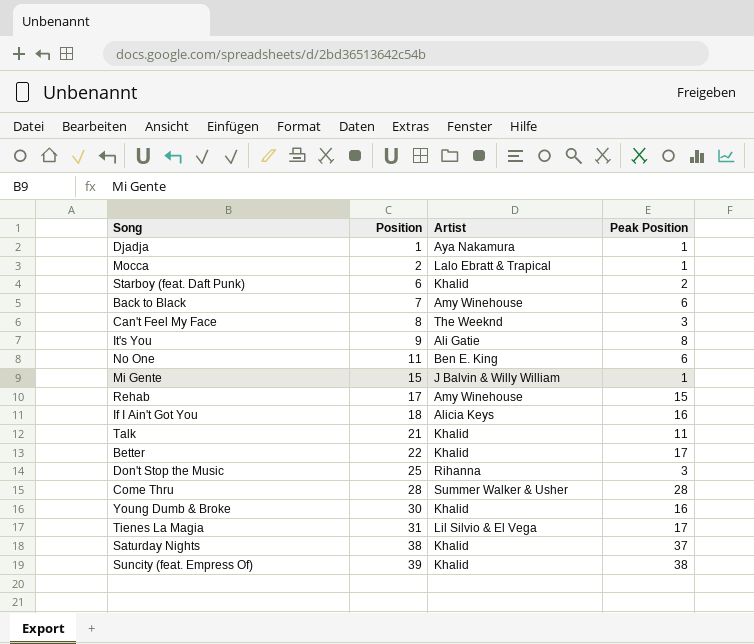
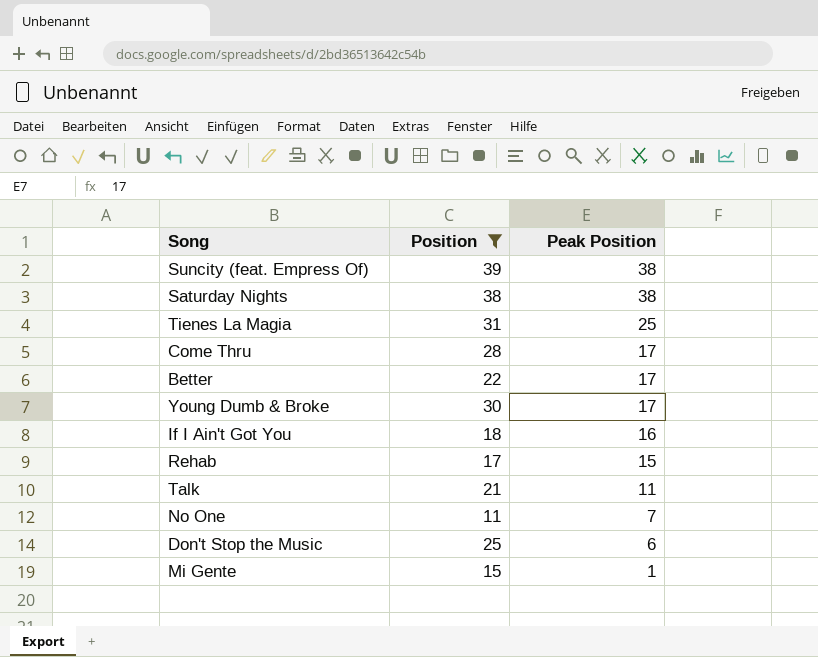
filter: none -> Position >= 11
row order: Position ascending -> Peak Position descending
column Artist | position: 3 -> none
Saturday Nights | Peak Position: 37 -> 38
Tienes La Magia | Peak Position: 17 -> 25
Come Thru | Peak Position: 28 -> 17
Young Dumb & Broke | Peak Position: 16 -> 17
No One | Peak Position: 6 -> 7
Don't Stop the Music | Peak Position: 3 -> 6

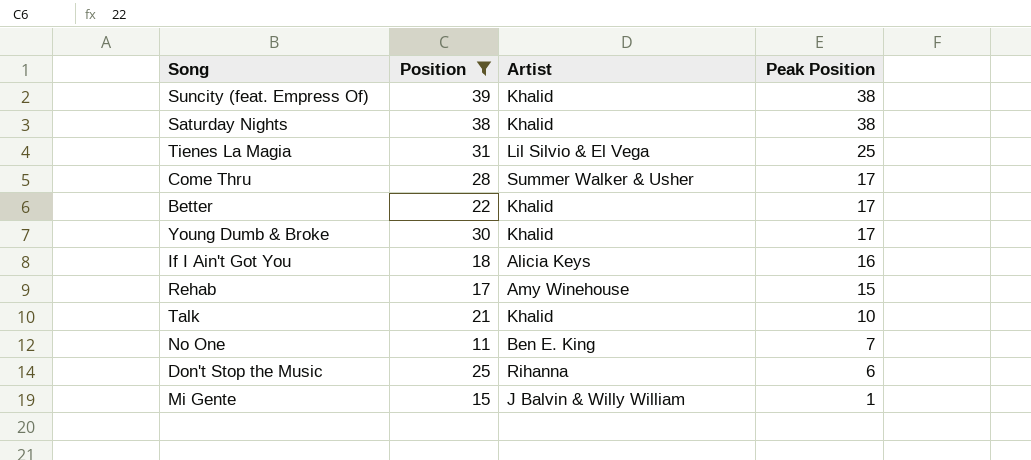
column Artist | position: none -> 3
Talk | Peak Position: 11 -> 10

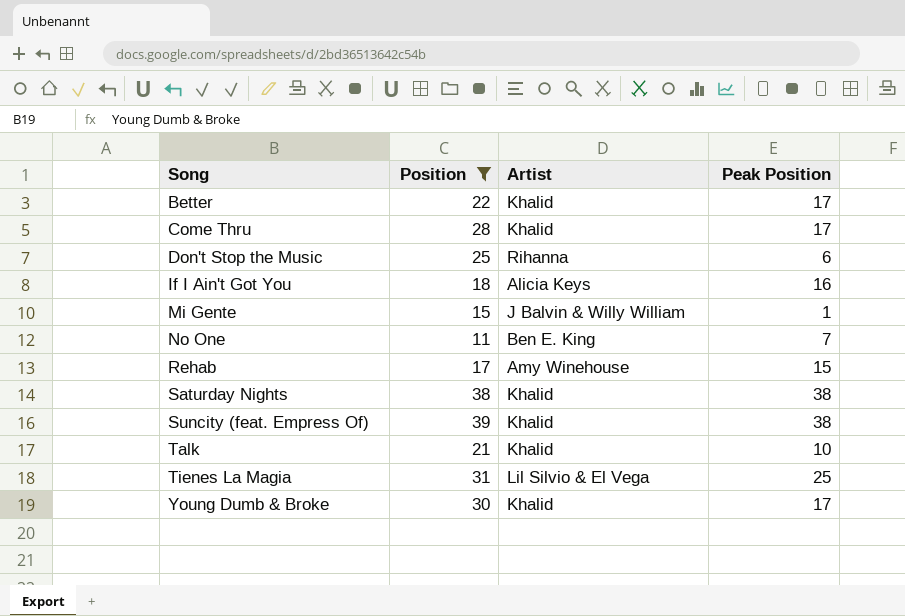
row order: Peak Position descending -> Song ascending
Come Thru | Artist: Summer Walker & Usher -> Khalid

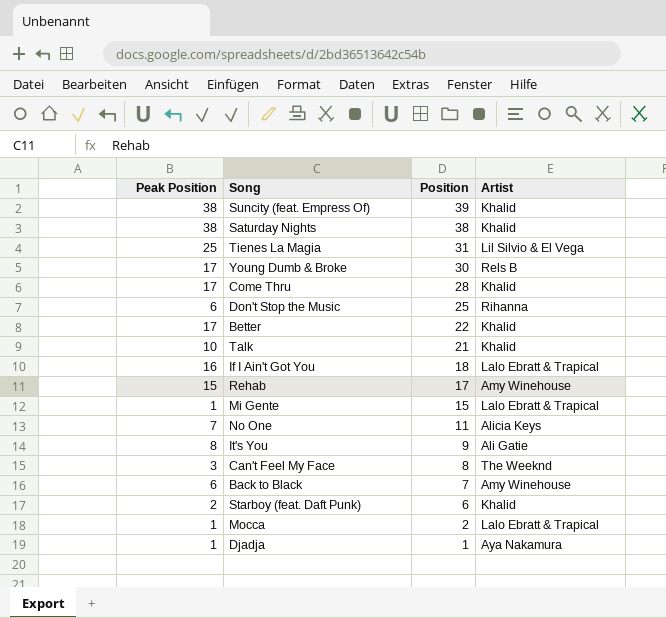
filter: Position >= 11 -> none
row order: Song ascending -> Position descending
column Peak Position | position: 4 -> 1
Young Dumb & Broke | Artist: Khalid -> Rels B
If I Ain't Got You | Artist: Alicia Keys -> Lalo Ebratt & Trapical
Mi Gente | Artist: J Balvin & Willy William -> Lalo Ebratt & Trapical
No One | Artist: Ben E. King -> Alicia Keys

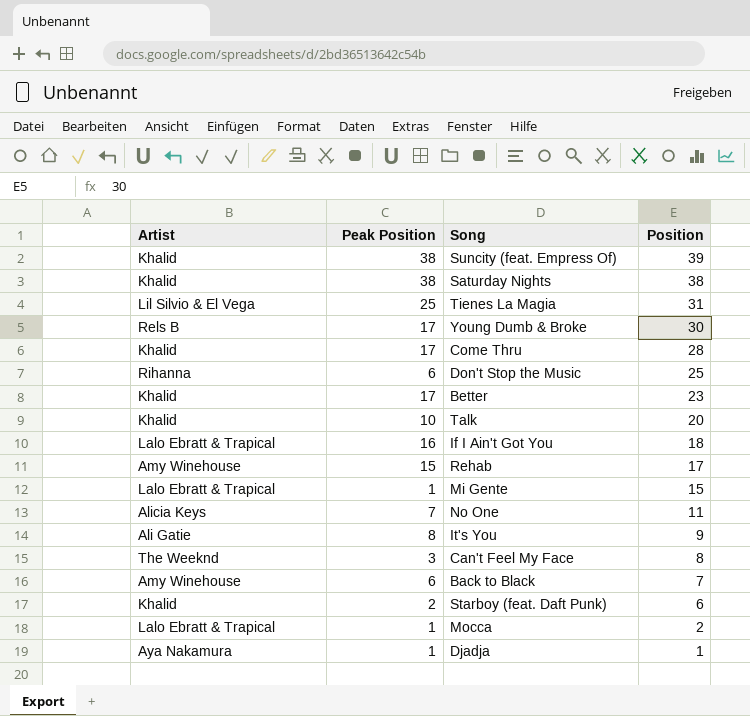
column Artist | position: 4 -> 1
Better | Position: 22 -> 23
Talk | Position: 21 -> 20

